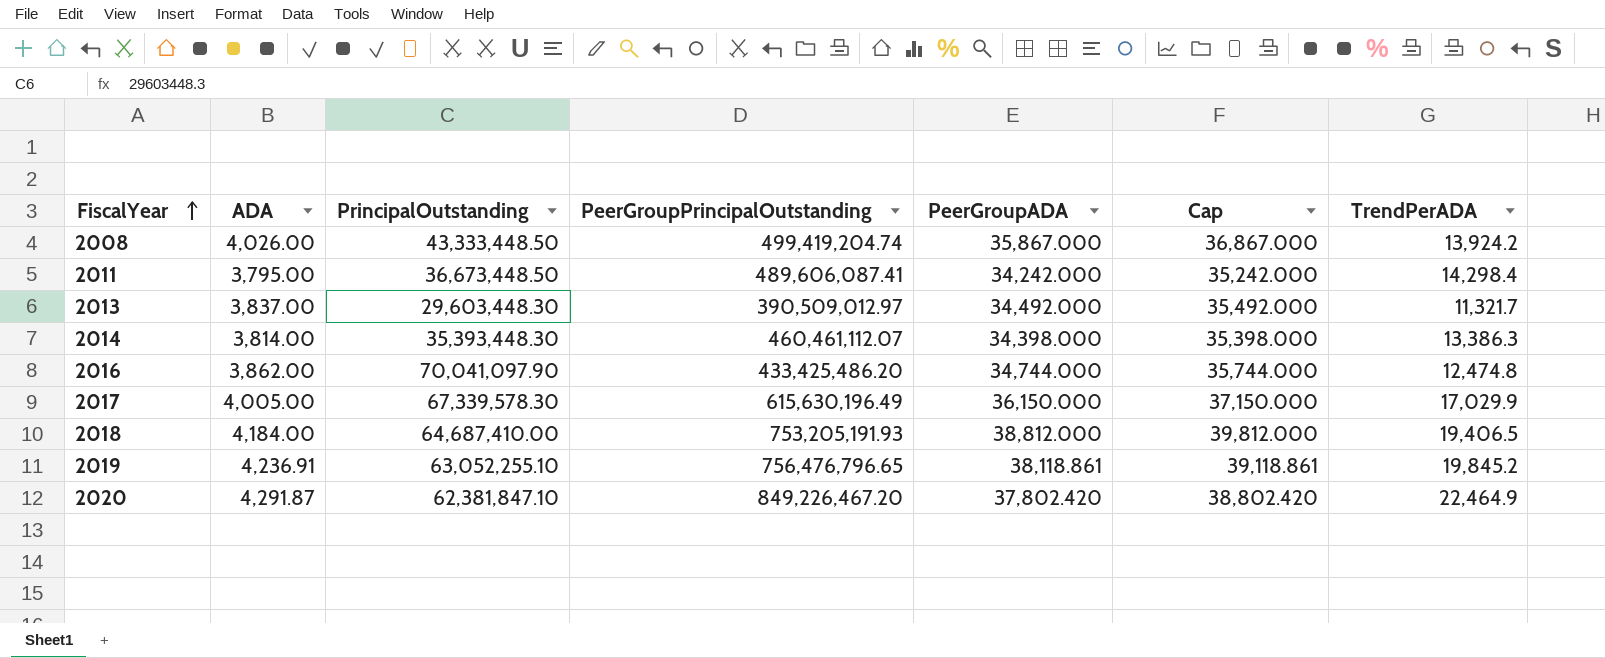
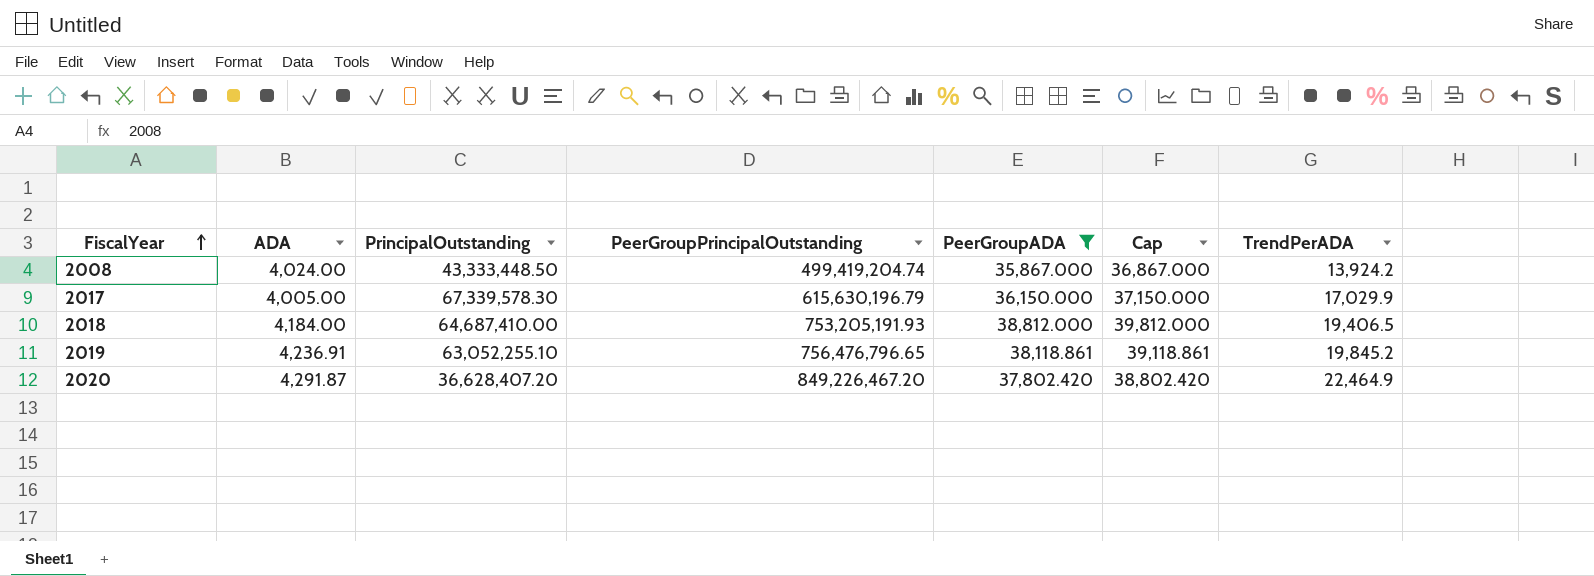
filter: none -> PeerGroupADA >= 35,867.000
2008 | ADA: 4,026.00 -> 4,024.00
2017 | PeerGroupPrincipalOutstanding: 615,630,196.49 -> 615,630,196.79
2020 | PrincipalOutstanding: 62,381,847.10 -> 36,628,407.20

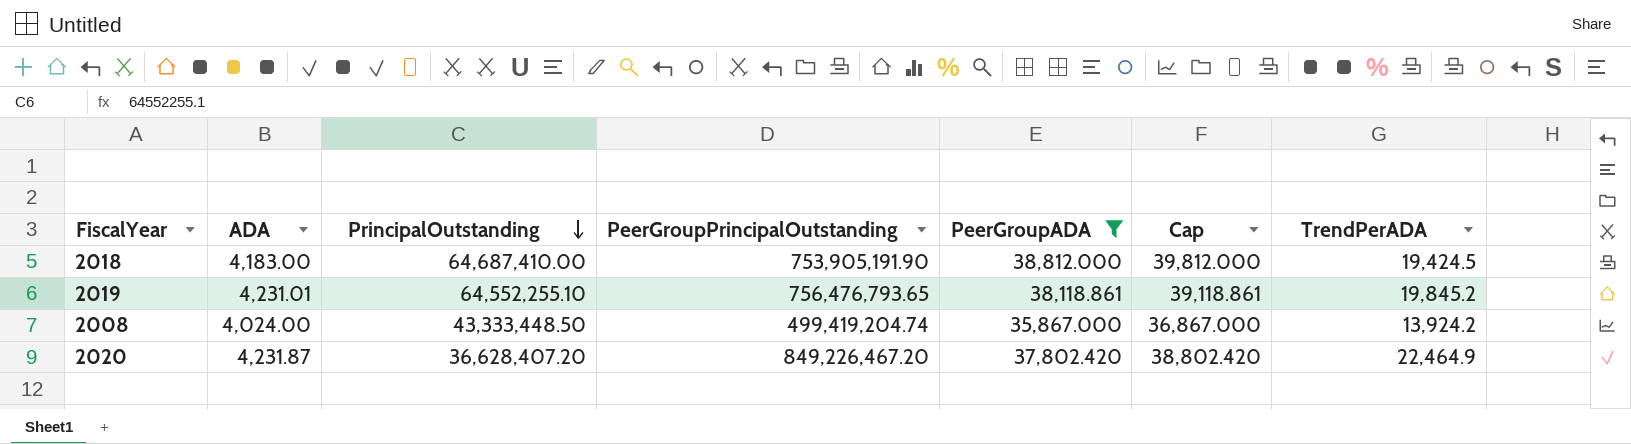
row order: FiscalYear ascending -> PrincipalOutstanding descending
row 2017: 4,005.00 | 67,339,578.30 | 615,630,196.79 | 36,150.000 | 37,150.000 | 17,029.9 -> none
2018 | ADA: 4,184.00 -> 4,183.00
2018 | PeerGroupPrincipalOutstanding: 753,205,191.93 -> 753,905,191.90
2018 | TrendPerADA: 19,406.5 -> 19,424.5
2019 | ADA: 4,236.91 -> 4,231.01
2019 | PrincipalOutstanding: 63,052,255.10 -> 64,552,255.10
2019 | PeerGroupPrincipalOutstanding: 756,476,796.65 -> 756,476,793.65
2020 | ADA: 4,291.87 -> 4,231.87

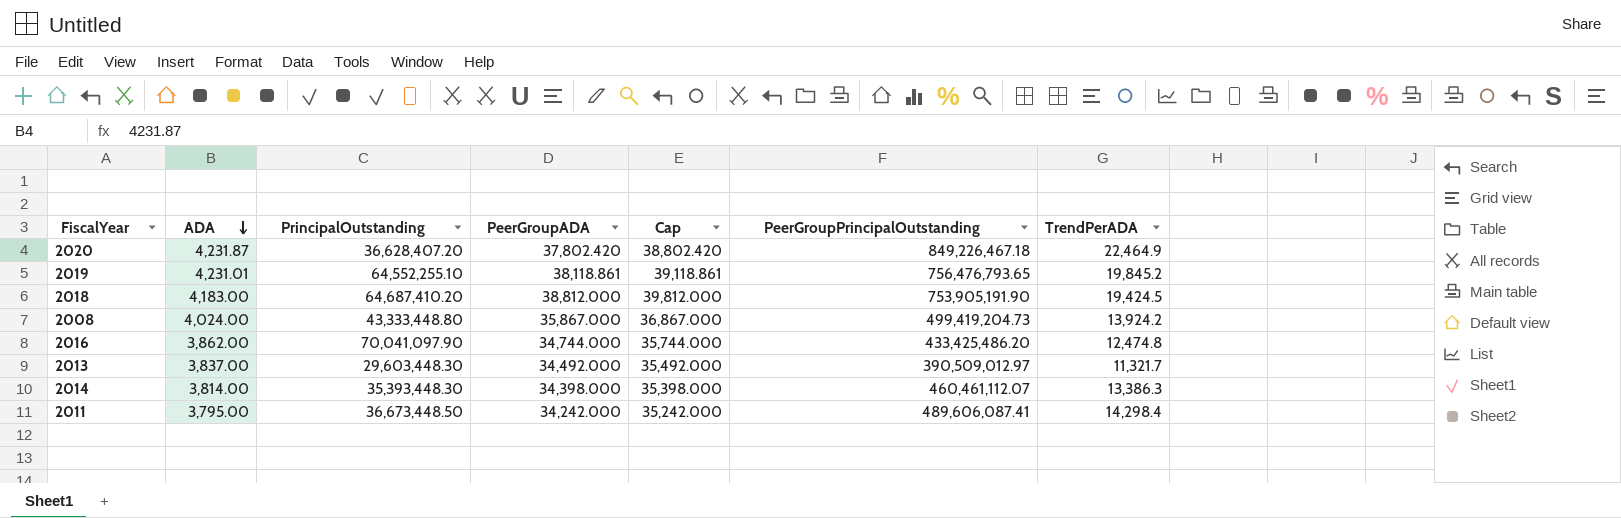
filter: PeerGroupADA >= 35,867.000 -> none
row order: PrincipalOutstanding descending -> ADA descending
column PeerGroupPrincipalOutstanding | position: 4 -> 6
2020 | PeerGroupPrincipalOutstanding: 849,226,467.20 -> 849,226,467.18
2018 | PrincipalOutstanding: 64,687,410.00 -> 64,687,410.20
2008 | PrincipalOutstanding: 43,333,448.50 -> 43,333,448.80
2008 | PeerGroupPrincipalOutstanding: 499,419,204.74 -> 499,419,204.73

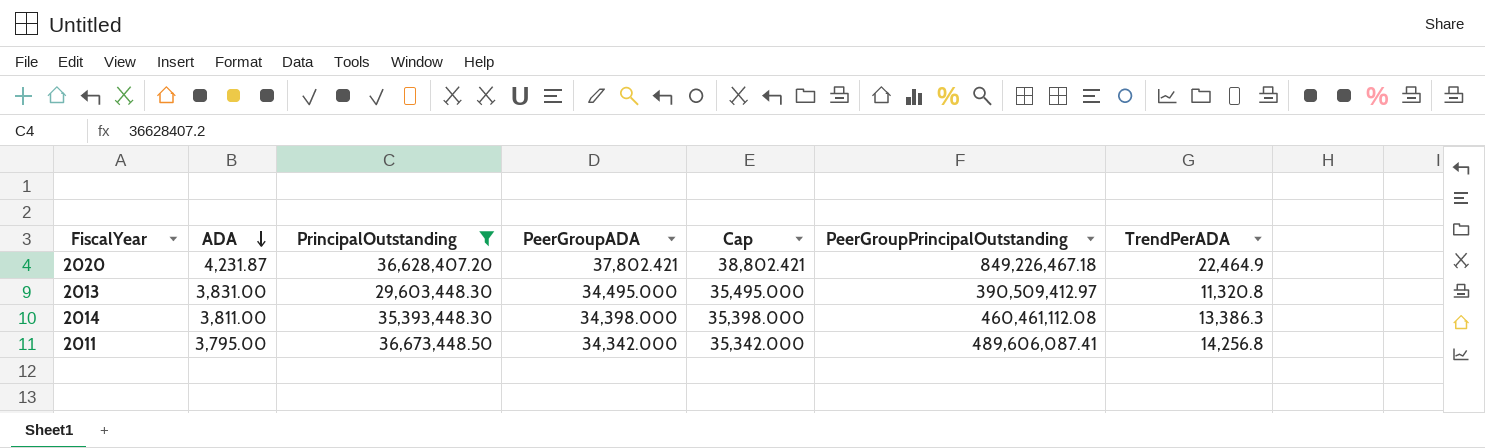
filter: none -> PrincipalOutstanding <= 36,673,448.50
2020 | PeerGroupADA: 37,802.420 -> 37,802.421
2020 | Cap: 38,802.420 -> 38,802.421
2013 | ADA: 3,837.00 -> 3,831.00
2013 | PeerGroupADA: 34,492.000 -> 34,495.000
2013 | Cap: 35,492.000 -> 35,495.000
2013 | PeerGroupPrincipalOutstanding: 390,509,012.97 -> 390,509,412.97
2013 | TrendPerADA: 11,321.7 -> 11,320.8
2014 | ADA: 3,814.00 -> 3,811.00
2014 | PeerGroupPrincipalOutstanding: 460,461,112.07 -> 460,461,112.08
2011 | PeerGroupADA: 34,242.000 -> 34,342.000
2011 | Cap: 35,242.000 -> 35,342.000
2011 | TrendPerADA: 14,298.4 -> 14,256.8

